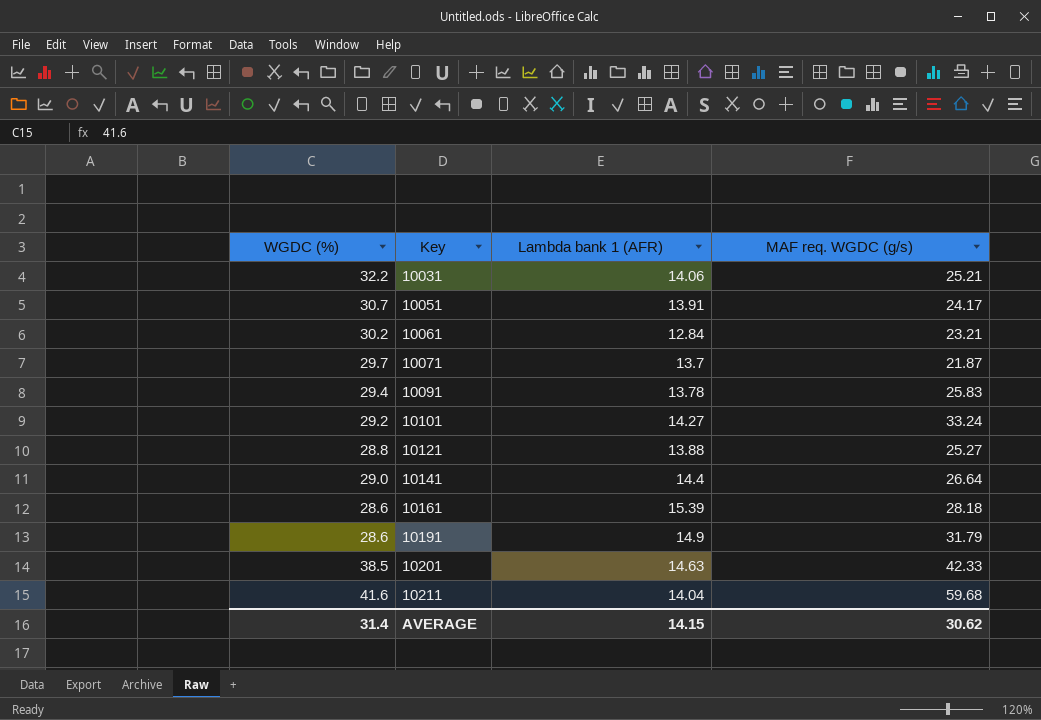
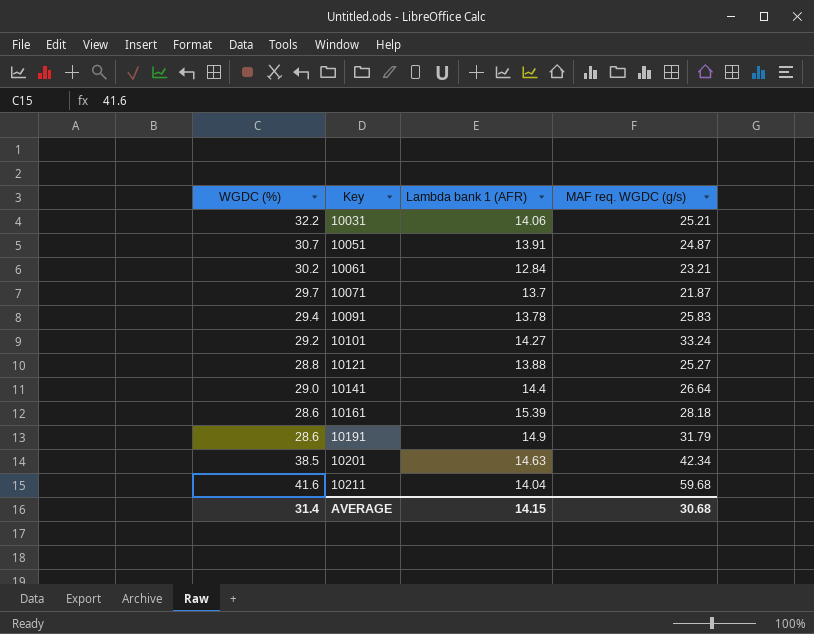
10051 | MAF req. WGDC (g/s): 24.17 -> 24.87
10201 | MAF req. WGDC (g/s): 42.33 -> 42.34
AVERAGE | MAF req. WGDC (g/s): 30.62 -> 30.68

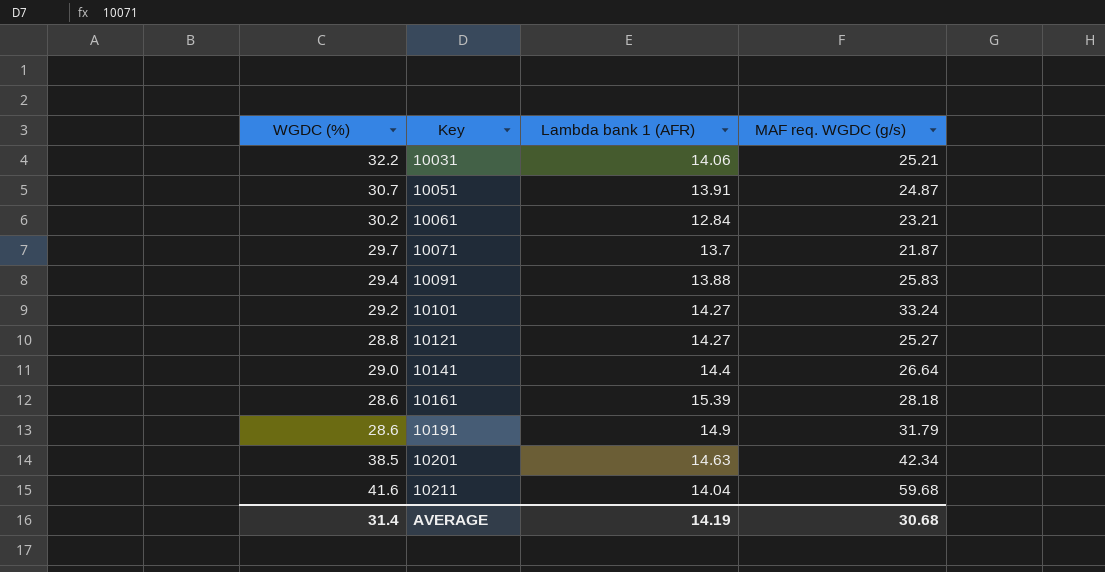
10091 | Lambda bank 1 (AFR): 13.78 -> 13.88
10121 | Lambda bank 1 (AFR): 13.88 -> 14.27
AVERAGE | Lambda bank 1 (AFR): 14.15 -> 14.19

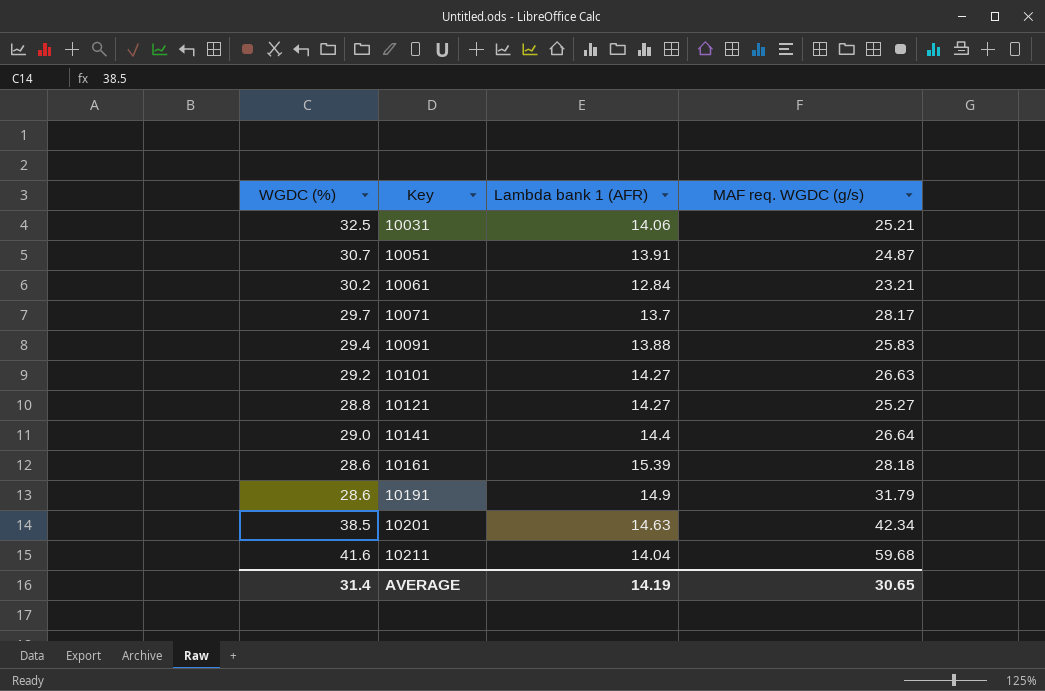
10031 | WGDC (%): 32.2 -> 32.5
10071 | MAF req. WGDC (g/s): 21.87 -> 28.17
10101 | MAF req. WGDC (g/s): 33.24 -> 26.63
AVERAGE | MAF req. WGDC (g/s): 30.68 -> 30.65

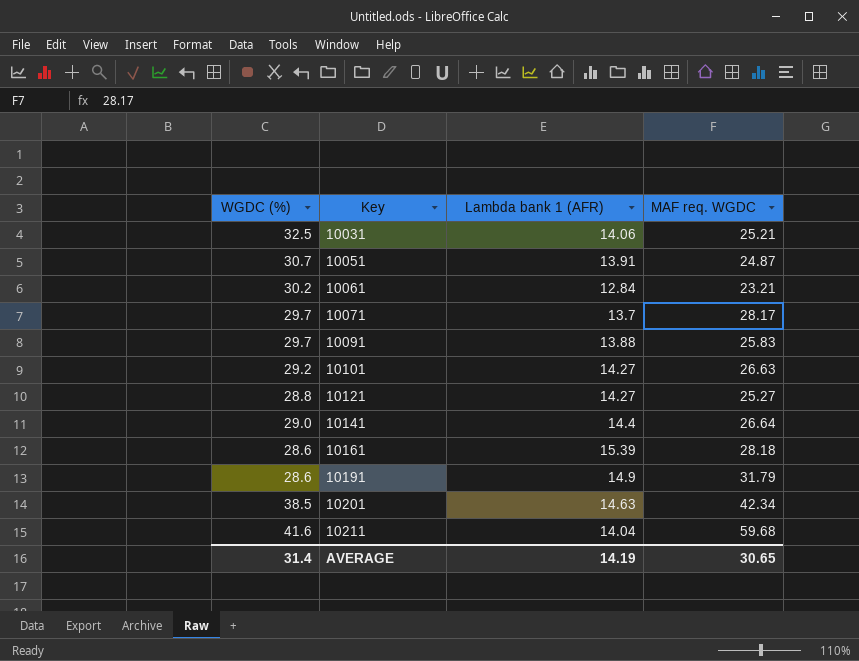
column name: MAF req. WGDC (g/s) -> MAF req. WGDC
10091 | WGDC (%): 29.4 -> 29.7

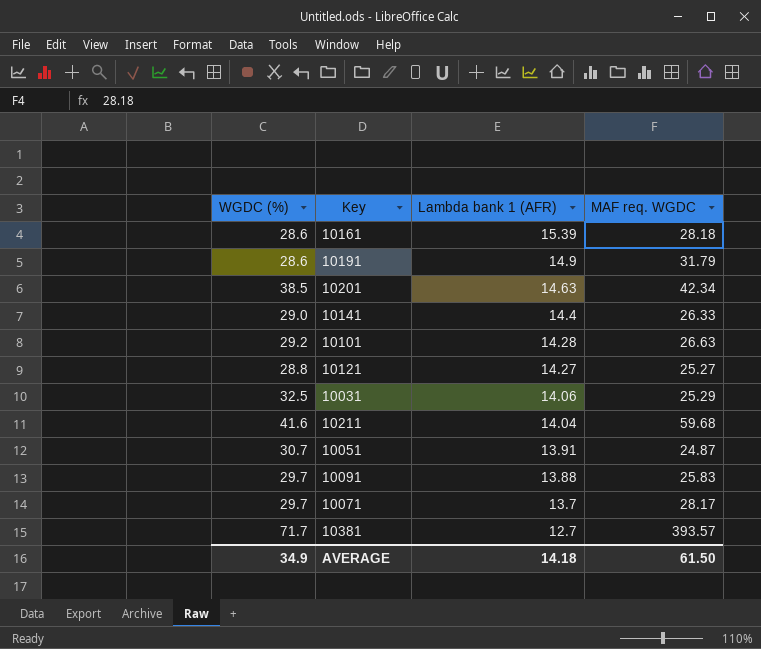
row order: Key ascending -> Lambda bank 1 (AFR) descending
row 10061: 30.2 | 12.84 | 23.21 -> none
10141 | MAF req. WGDC: 26.64 -> 26.33
10101 | Lambda bank 1 (AFR): 14.27 -> 14.28
10031 | MAF req. WGDC: 25.21 -> 25.29
row 10381: none -> 71.7 | 12.7 | 393.57
AVERAGE | WGDC (%): 31.4 -> 34.9
AVERAGE | Lambda bank 1 (AFR): 14.19 -> 14.18
AVERAGE | MAF req. WGDC: 30.65 -> 61.50

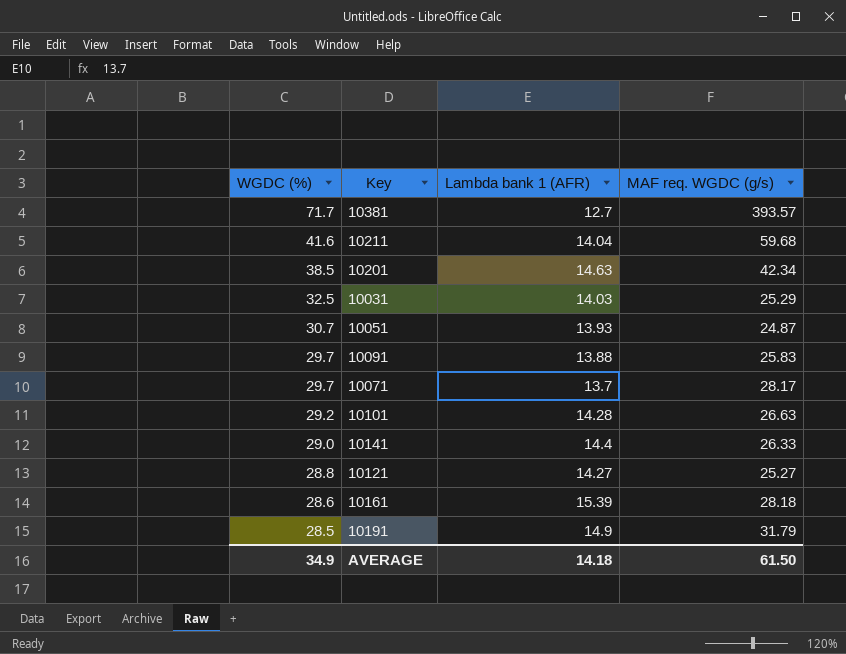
row order: Lambda bank 1 (AFR) descending -> WGDC (%) descending
column name: MAF req. WGDC -> MAF req. WGDC (g/s)
10031 | Lambda bank 1 (AFR): 14.06 -> 14.03
10051 | Lambda bank 1 (AFR): 13.91 -> 13.93
10191 | WGDC (%): 28.6 -> 28.5

